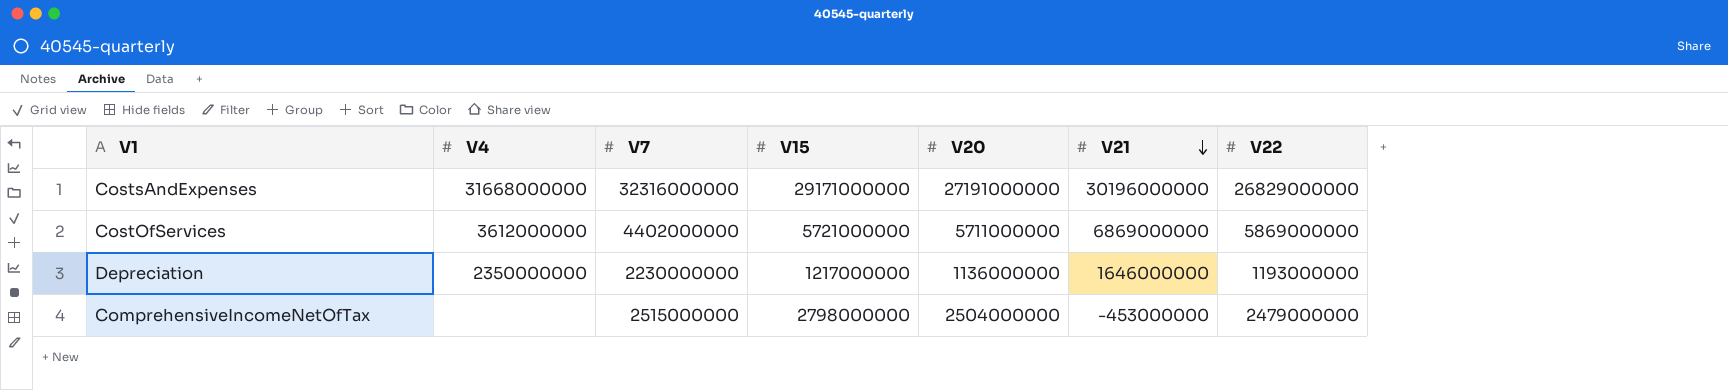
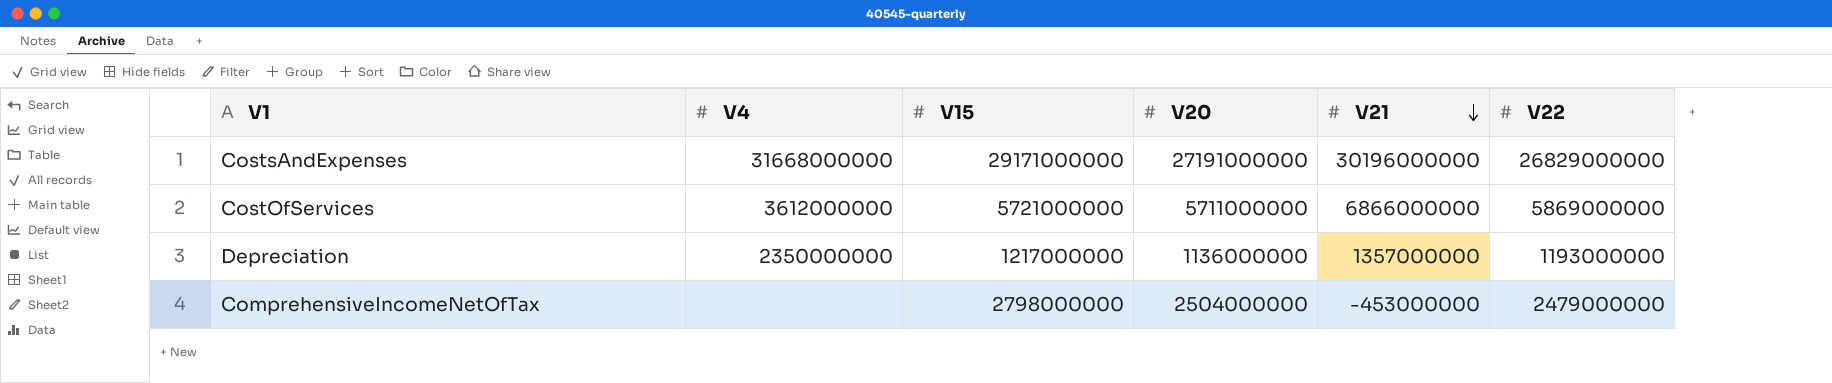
column V7 | position: 3 -> none
CostOfServices | V21: 6869000000 -> 6866000000
Depreciation | V21: 1646000000 -> 1357000000

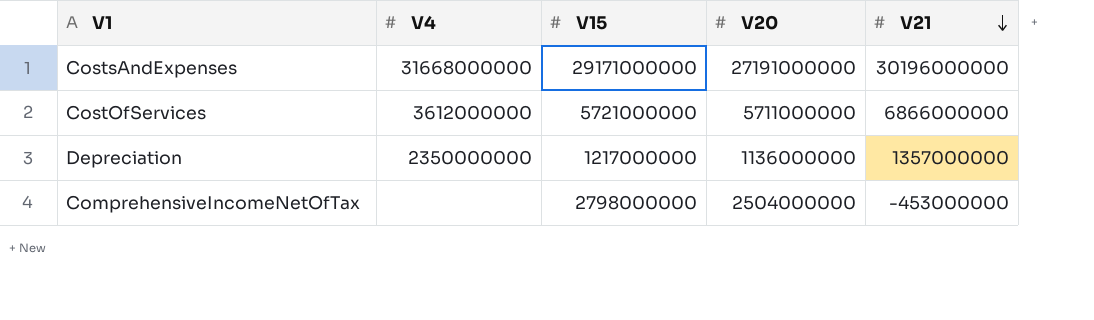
column V22 | position: 6 -> none

